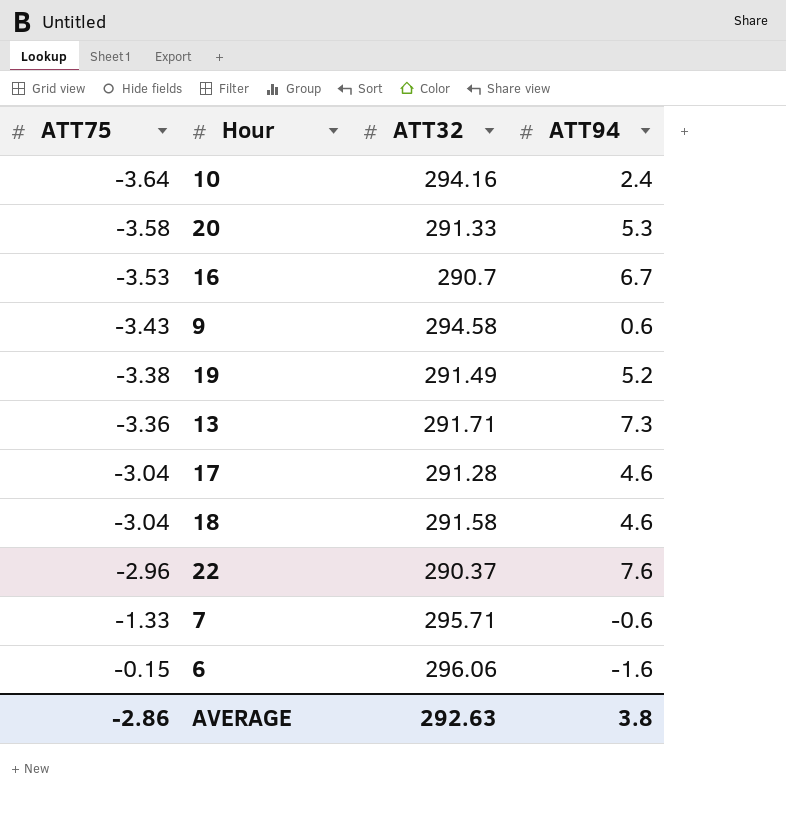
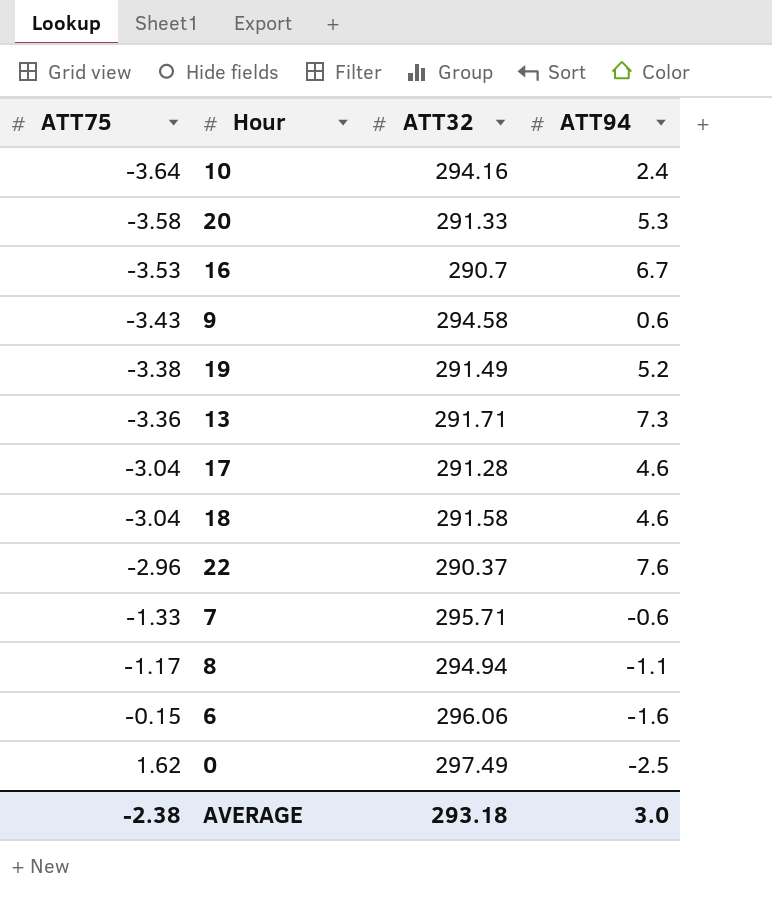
row 8: none -> -1.17 | 294.94 | -1.1
row 0: none -> 1.62 | 297.49 | -2.5
AVERAGE | ATT75: -2.86 -> -2.38
AVERAGE | ATT32: 292.63 -> 293.18
AVERAGE | ATT94: 3.8 -> 3.0

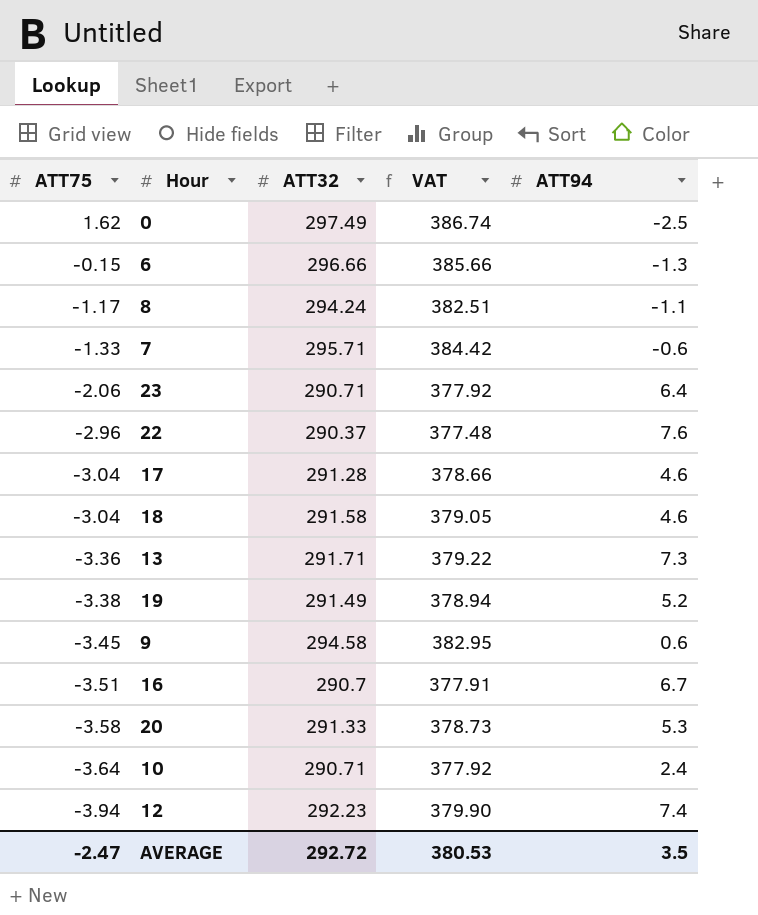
row order: ATT75 ascending -> ATT75 descending
column VAT | formula: none -> [ATT32] * 1.3
6 | ATT32: 296.06 -> 296.66
6 | ATT94: -1.6 -> -1.3
8 | ATT32: 294.94 -> 294.24
row 23: none -> -2.06 | 290.71 | 377.92 | 6.4
9 | ATT75: -3.43 -> -3.45
16 | ATT75: -3.53 -> -3.51
10 | ATT32: 294.16 -> 290.71
row 12: none -> -3.94 | 292.23 | 379.90 | 7.4
AVERAGE | ATT75: -2.38 -> -2.47
AVERAGE | ATT32: 293.18 -> 292.72
AVERAGE | ATT94: 3.0 -> 3.5

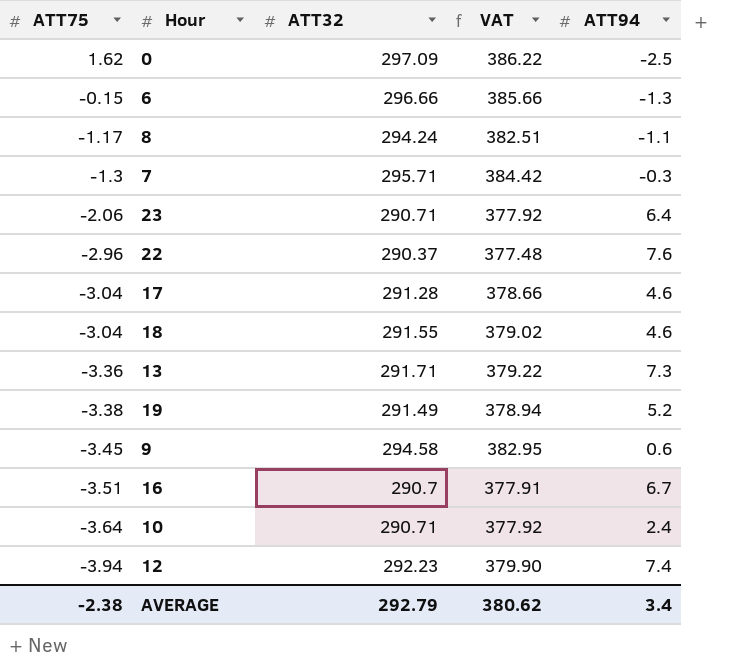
row 20: -3.58 | 291.33 | 378.73 | 5.3 -> none
0 | ATT32: 297.49 -> 297.09
0 | VAT: 386.74 -> 386.22
7 | ATT75: -1.33 -> -1.3
7 | ATT94: -0.6 -> -0.3
18 | ATT32: 291.58 -> 291.55
18 | VAT: 379.05 -> 379.02
AVERAGE | ATT75: -2.47 -> -2.38
AVERAGE | ATT32: 292.72 -> 292.79
AVERAGE | VAT: 380.53 -> 380.62
AVERAGE | ATT94: 3.5 -> 3.4

